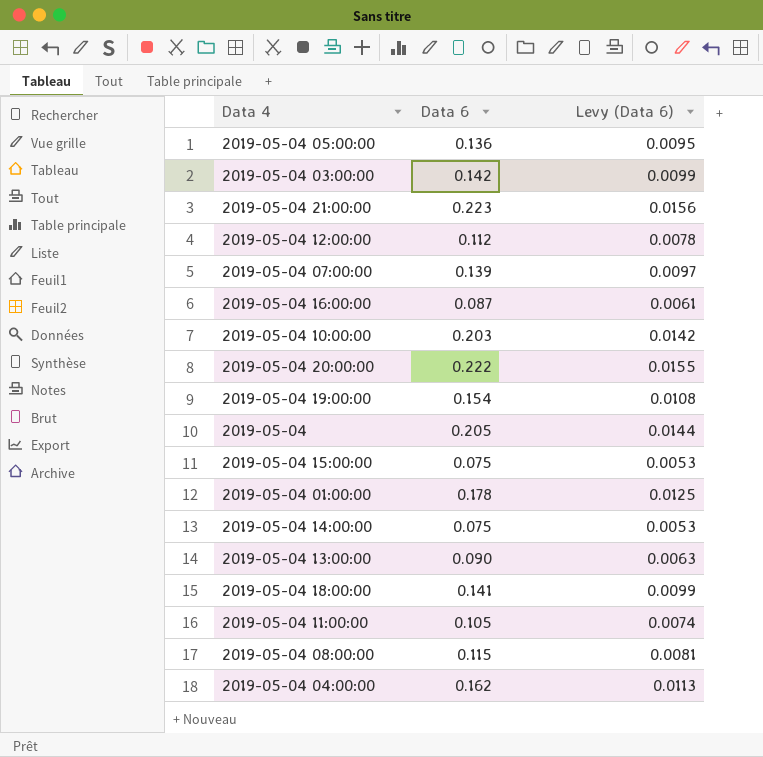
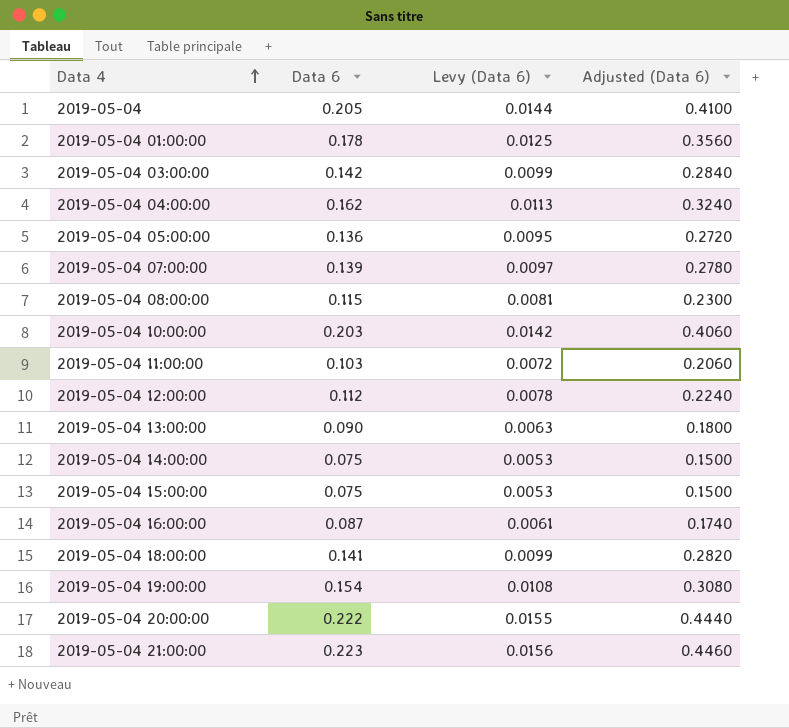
row order: none -> Data 4 ascending
column Adjusted (Data 6) | formula: none -> [Data 6] * 2
2019-05-04 11:00:00 | Data 6: 0.105 -> 0.103
2019-05-04 11:00:00 | Levy (Data 6): 0.0074 -> 0.0072

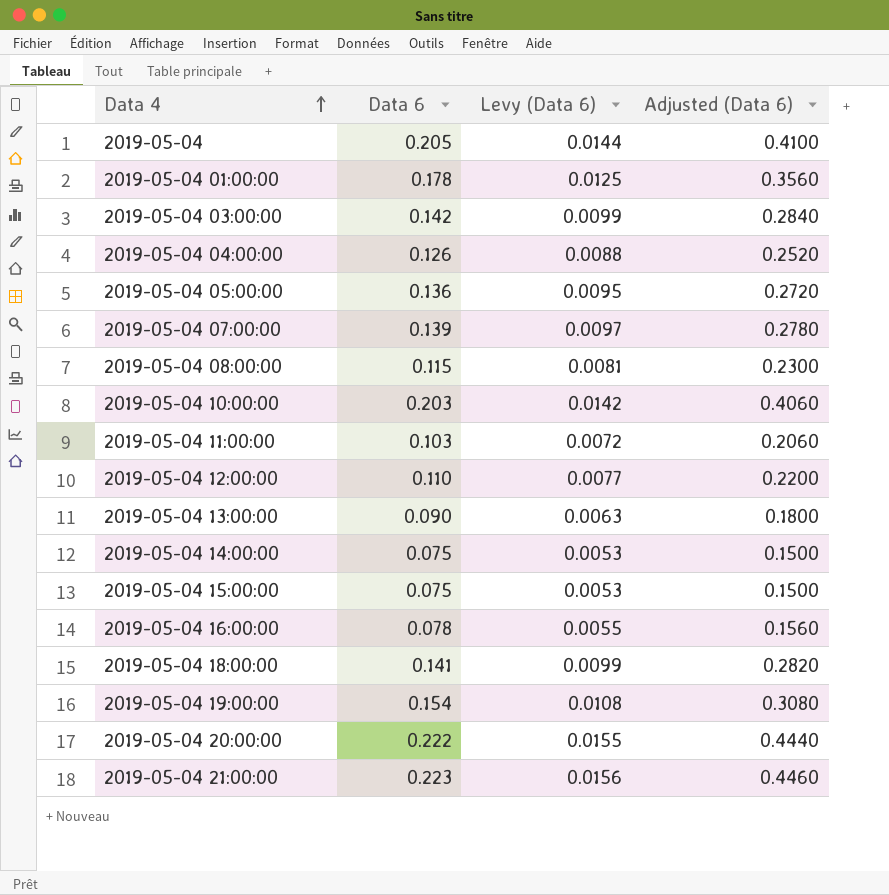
2019-05-04 04:00:00 | Data 6: 0.162 -> 0.126
2019-05-04 04:00:00 | Levy (Data 6): 0.0113 -> 0.0088
2019-05-04 04:00:00 | Adjusted (Data 6): 0.3240 -> 0.2520
2019-05-04 12:00:00 | Data 6: 0.112 -> 0.110
2019-05-04 12:00:00 | Levy (Data 6): 0.0078 -> 0.0077
2019-05-04 12:00:00 | Adjusted (Data 6): 0.2240 -> 0.2200
2019-05-04 16:00:00 | Data 6: 0.087 -> 0.078
2019-05-04 16:00:00 | Levy (Data 6): 0.0061 -> 0.0055
2019-05-04 16:00:00 | Adjusted (Data 6): 0.1740 -> 0.1560

